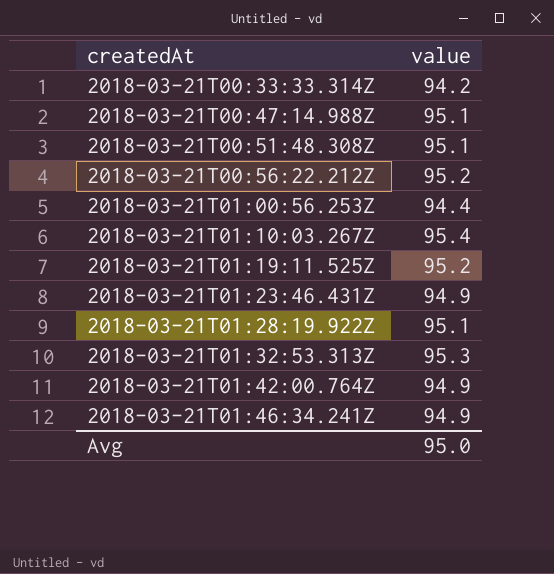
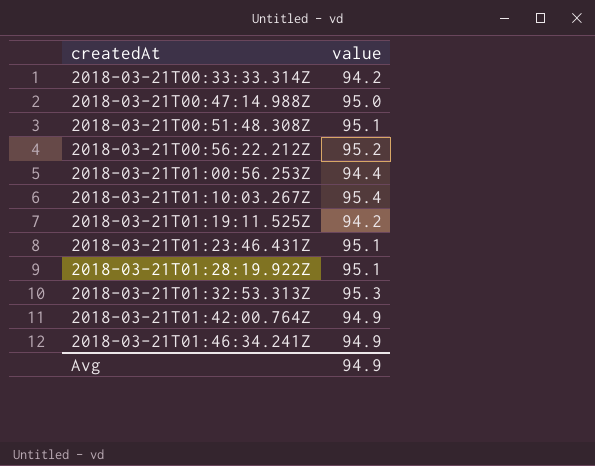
2018-03-21T00:47:14.988Z | value: 95.1 -> 95.0
2018-03-21T01:19:11.525Z | value: 95.2 -> 94.2
2018-03-21T01:23:46.431Z | value: 94.9 -> 95.1
Avg | value: 95.0 -> 94.9

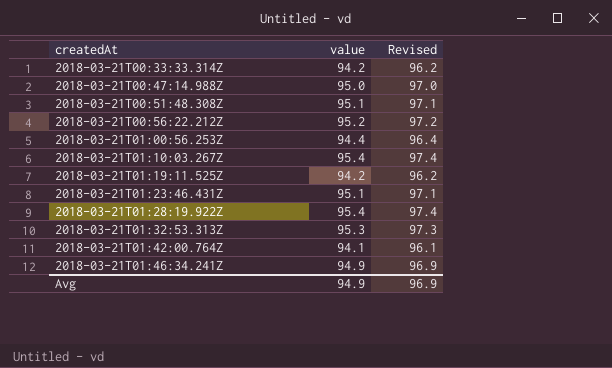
column Revised | formula: none -> [value] + 2
2018-03-21T01:28:19.922Z | value: 95.1 -> 95.4
2018-03-21T01:42:00.764Z | value: 94.9 -> 94.1

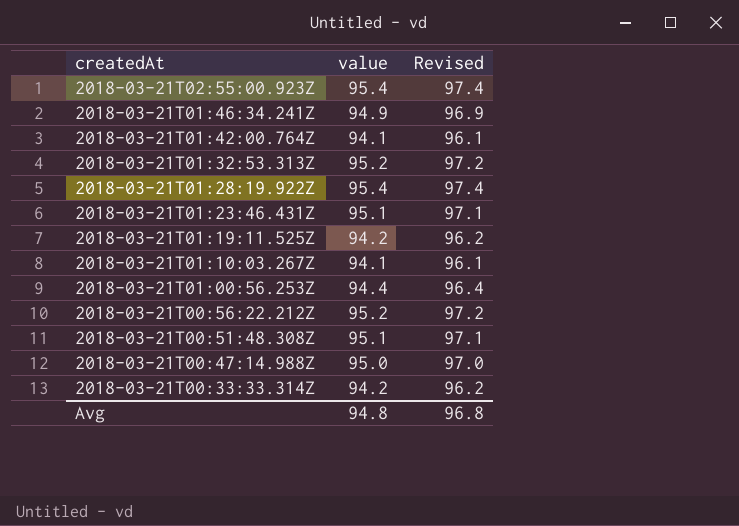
row order: createdAt ascending -> createdAt descending
row 2018-03-21T02:55:00.923Z: none -> 95.4 | 97.4
2018-03-21T01:32:53.313Z | value: 95.3 -> 95.2
2018-03-21T01:32:53.313Z | Revised: 97.3 -> 97.2
2018-03-21T01:10:03.267Z | value: 95.4 -> 94.1
2018-03-21T01:10:03.267Z | Revised: 97.4 -> 96.1
Avg | value: 94.9 -> 94.8
Avg | Revised: 96.9 -> 96.8

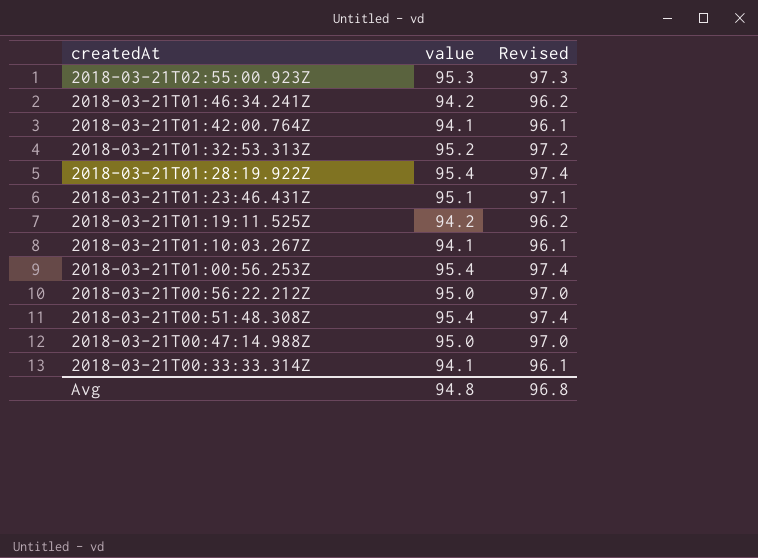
2018-03-21T02:55:00.923Z | value: 95.4 -> 95.3
2018-03-21T02:55:00.923Z | Revised: 97.4 -> 97.3
2018-03-21T01:46:34.241Z | value: 94.9 -> 94.2
2018-03-21T01:46:34.241Z | Revised: 96.9 -> 96.2
2018-03-21T01:00:56.253Z | value: 94.4 -> 95.4
2018-03-21T01:00:56.253Z | Revised: 96.4 -> 97.4
2018-03-21T00:56:22.212Z | value: 95.2 -> 95.0
2018-03-21T00:56:22.212Z | Revised: 97.2 -> 97.0
2018-03-21T00:51:48.308Z | value: 95.1 -> 95.4
2018-03-21T00:51:48.308Z | Revised: 97.1 -> 97.4
2018-03-21T00:33:33.314Z | value: 94.2 -> 94.1
2018-03-21T00:33:33.314Z | Revised: 96.2 -> 96.1

